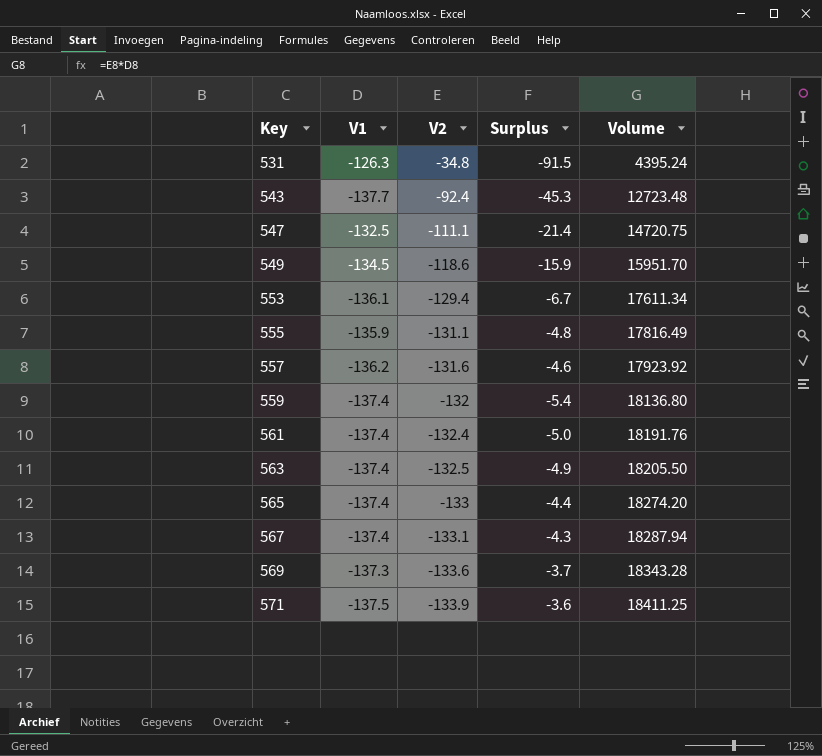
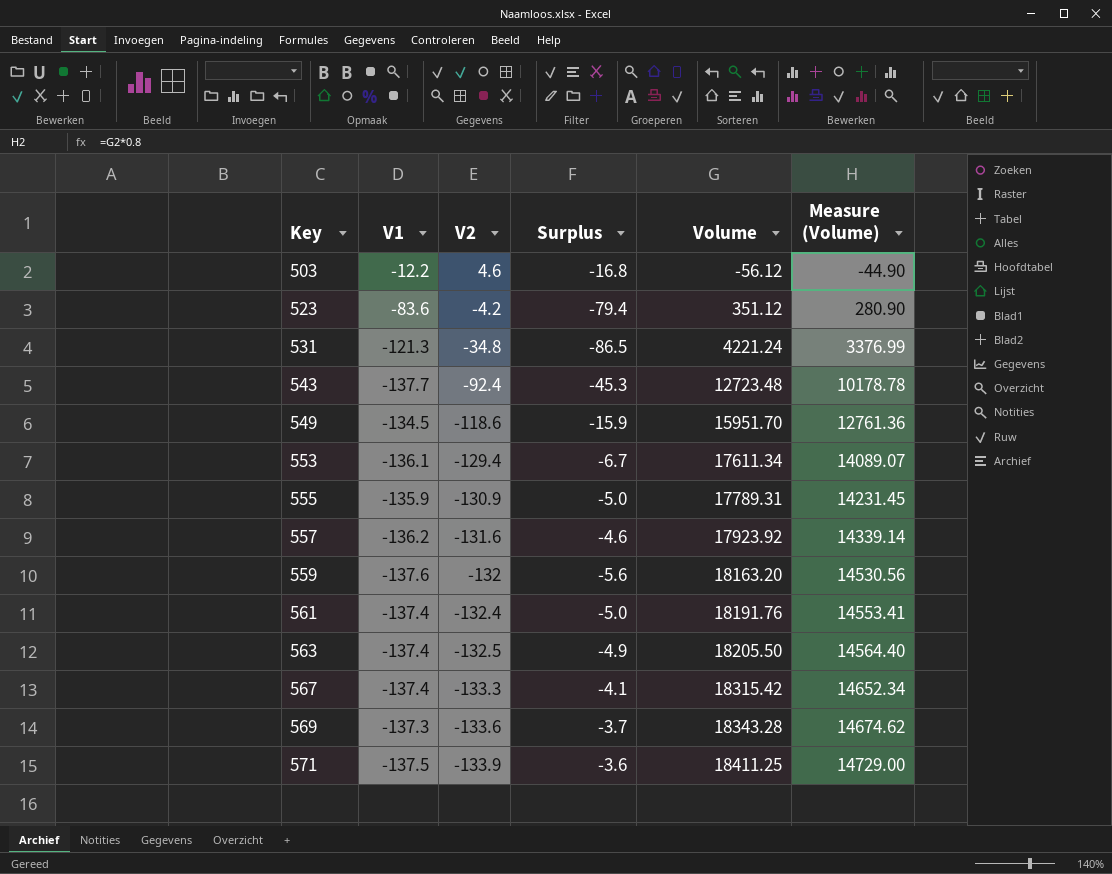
column Measure (Volume) | formula: none -> [Volume] * 0.8
row 547: -132.5 | -111.1 | -21.4 | 14720.75 -> none
row 565: -137.4 | -133 | -4.4 | 18274.20 -> none
row 503: none -> -12.2 | 4.6 | -16.8 | -56.12 | -44.90
row 523: none -> -83.6 | -4.2 | -79.4 | 351.12 | 280.90
531 | V1: -126.3 -> -121.3
531 | Surplus: -91.5 -> -86.5
531 | Volume: 4395.24 -> 4221.24
555 | V2: -131.1 -> -130.9
555 | Surplus: -4.8 -> -5.0
555 | Volume: 17816.49 -> 17789.31
559 | V1: -137.4 -> -137.6
559 | Surplus: -5.4 -> -5.6
559 | Volume: 18136.80 -> 18163.20
567 | V2: -133.1 -> -133.3
567 | Surplus: -4.3 -> -4.1
567 | Volume: 18287.94 -> 18315.42

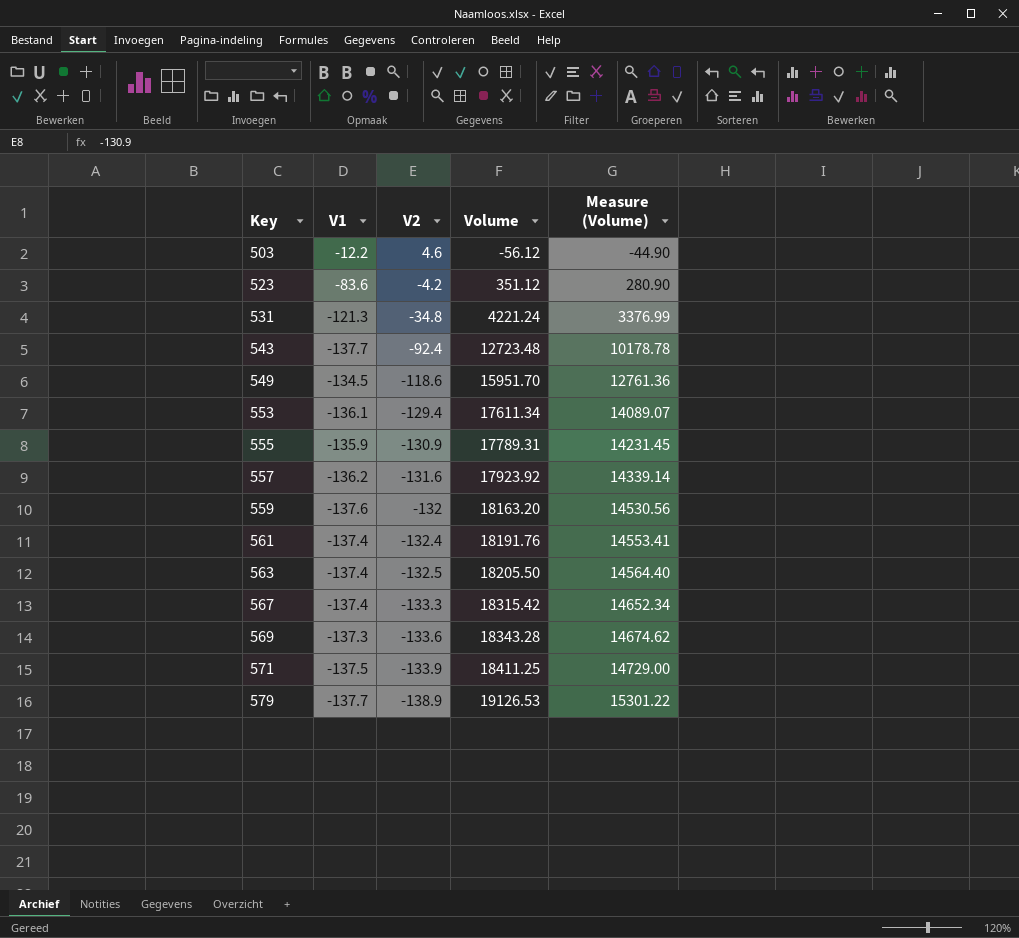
column Surplus | formula: [V1] - [V2] -> none
row 579: none -> -137.7 | -138.9 | 19126.53 | 15301.22

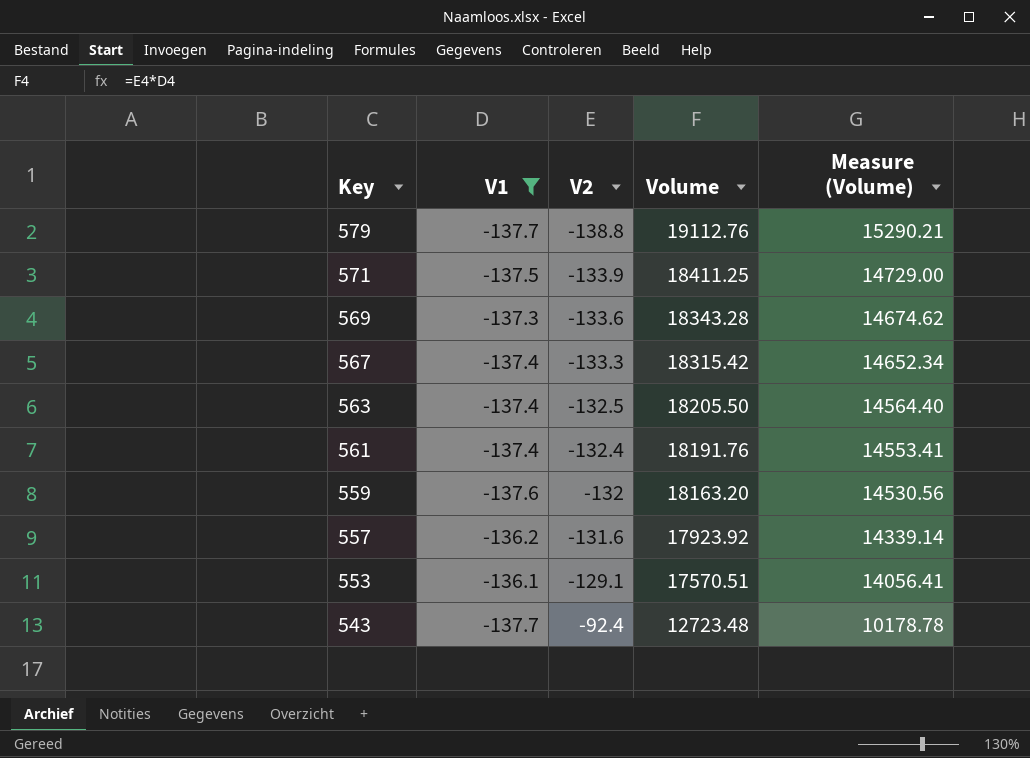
filter: none -> V1 <= -136.1
row order: Key ascending -> Key descending
579 | V2: -138.9 -> -138.8
579 | Volume: 19126.53 -> 19112.76
579 | Measure (Volume): 15301.22 -> 15290.21
553 | V2: -129.4 -> -129.1
553 | Volume: 17611.34 -> 17570.51
553 | Measure (Volume): 14089.07 -> 14056.41

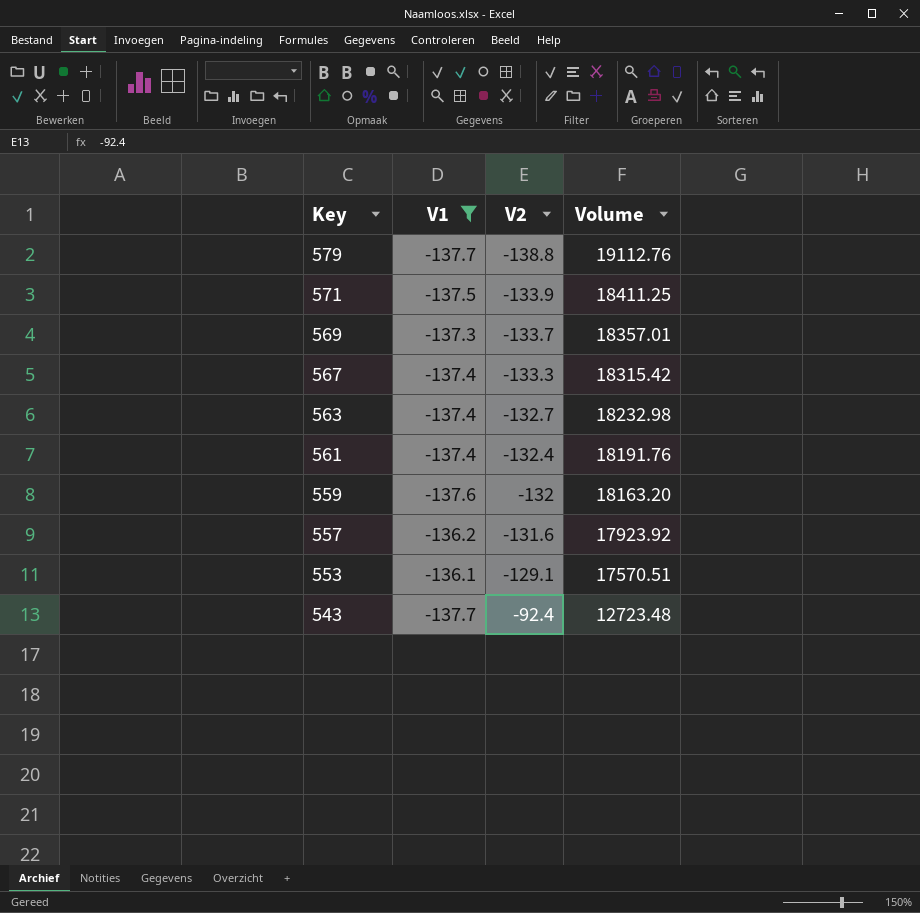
column Measure (Volume) | formula: [Volume] * 0.8 -> none
569 | V2: -133.6 -> -133.7
569 | Volume: 18343.28 -> 18357.01
563 | V2: -132.5 -> -132.7
563 | Volume: 18205.50 -> 18232.98

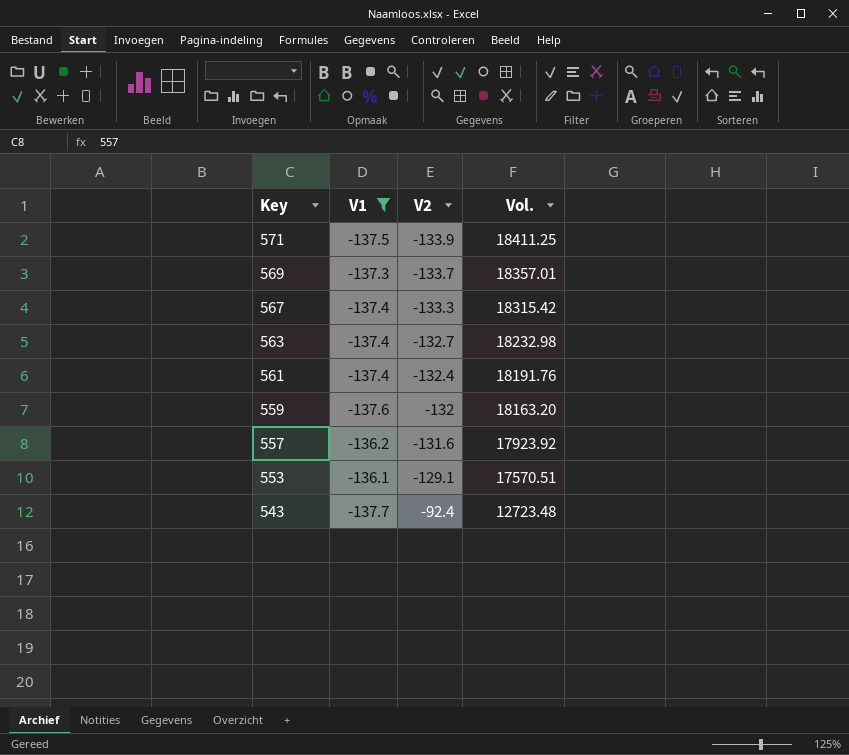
column name: Volume -> Vol.
row 579: -137.7 | -138.8 | 19112.76 -> none

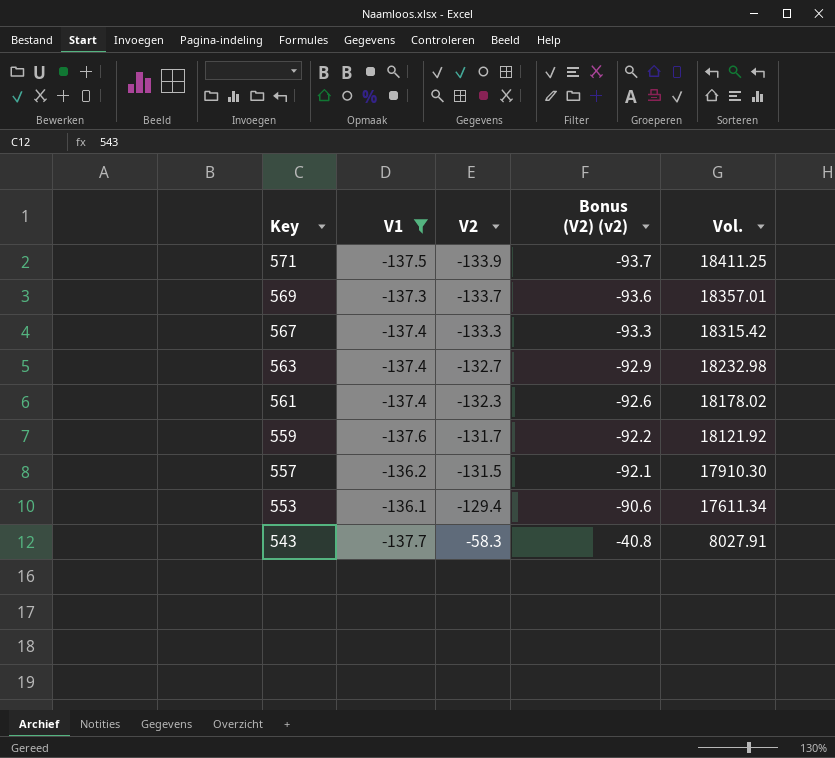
column Bonus (V2) (v2) | formula: none -> [V2] * 0.7
561 | V2: -132.4 -> -132.3
561 | Vol.: 18191.76 -> 18178.02
559 | V2: -132 -> -131.7
559 | Vol.: 18163.20 -> 18121.92
557 | V2: -131.6 -> -131.5
557 | Vol.: 17923.92 -> 17910.30
553 | V2: -129.1 -> -129.4
553 | Vol.: 17570.51 -> 17611.34
543 | V2: -92.4 -> -58.3
543 | Vol.: 12723.48 -> 8027.91

